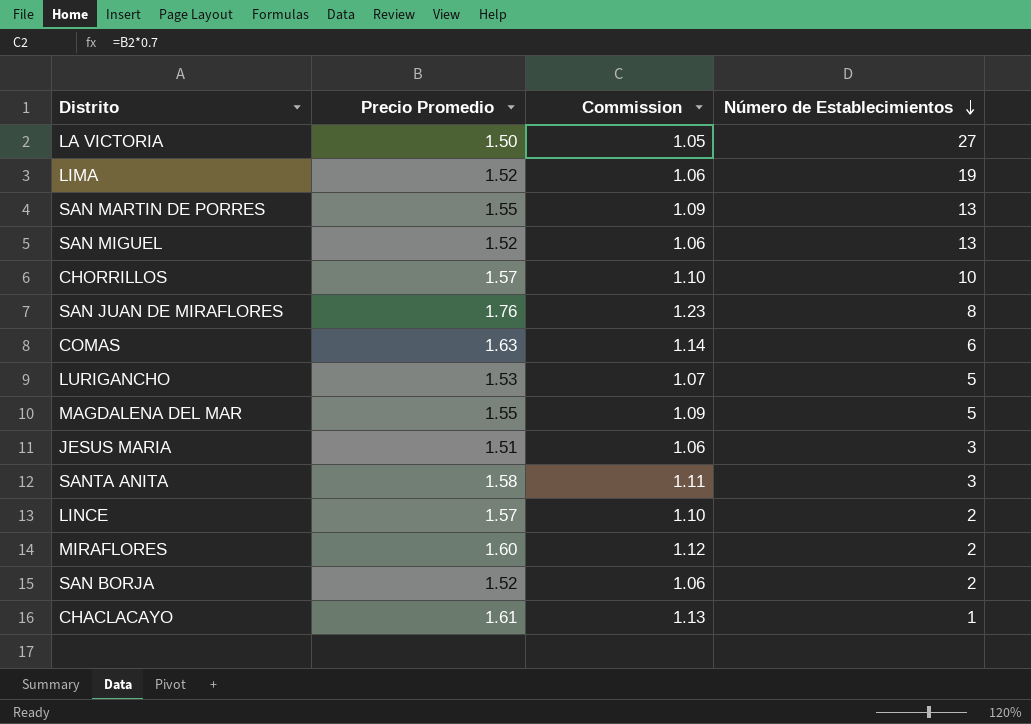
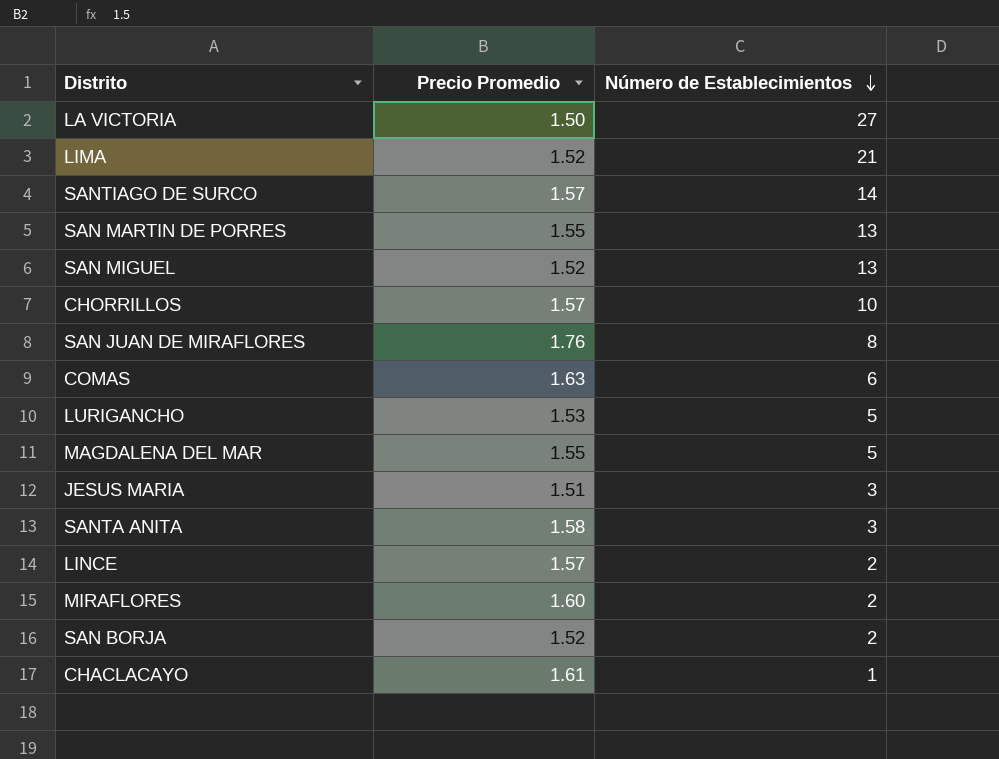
column Commission | formula: [Precio Promedio] * 0.7 -> none
LIMA | Número de Establecimientos: 19 -> 21
row SANTIAGO DE SURCO: none -> 1.57 | 14

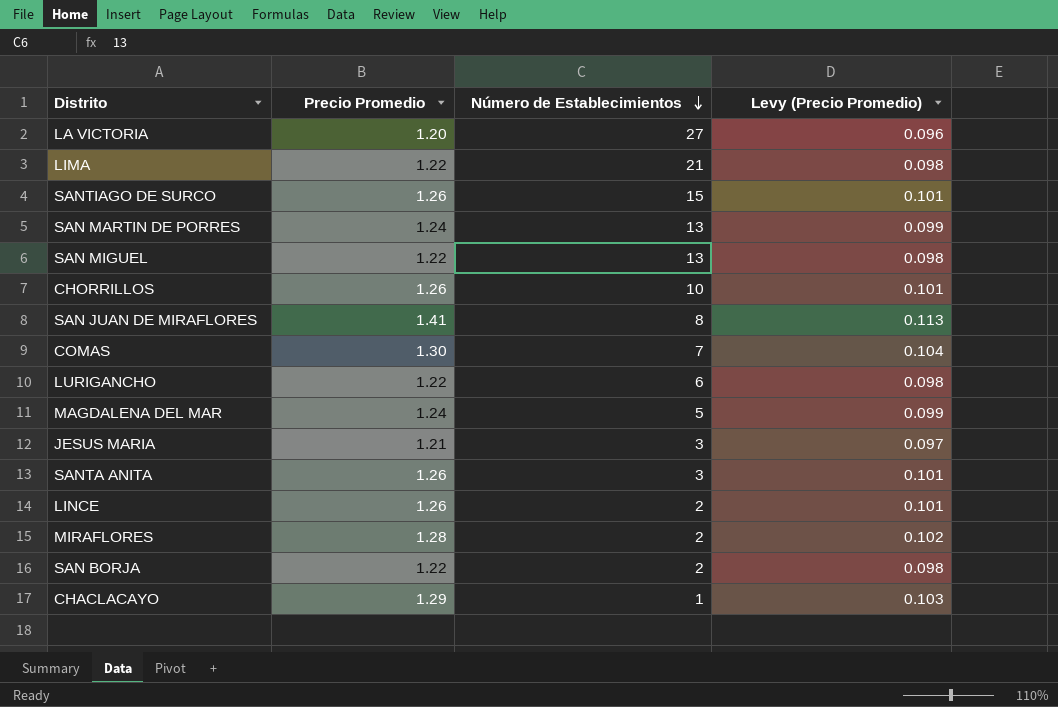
column Levy (Precio Promedio) | formula: none -> [Precio Promedio] * 0.08
LA VICTORIA | Precio Promedio: 1.50 -> 1.20
LIMA | Precio Promedio: 1.52 -> 1.22
SANTIAGO DE SURCO | Precio Promedio: 1.57 -> 1.26
SANTIAGO DE SURCO | Número de Establecimientos: 14 -> 15
SAN MARTIN DE PORRES | Precio Promedio: 1.55 -> 1.24
SAN MIGUEL | Precio Promedio: 1.52 -> 1.22
CHORRILLOS | Precio Promedio: 1.57 -> 1.26
SAN JUAN DE MIRAFLORES | Precio Promedio: 1.76 -> 1.41
COMAS | Precio Promedio: 1.63 -> 1.30
COMAS | Número de Establecimientos: 6 -> 7
LURIGANCHO | Precio Promedio: 1.53 -> 1.22
LURIGANCHO | Número de Establecimientos: 5 -> 6
MAGDALENA DEL MAR | Precio Promedio: 1.55 -> 1.24
JESUS MARIA | Precio Promedio: 1.51 -> 1.21
SANTA ANITA | Precio Promedio: 1.58 -> 1.26
LINCE | Precio Promedio: 1.57 -> 1.26
MIRAFLORES | Precio Promedio: 1.60 -> 1.28
SAN BORJA | Precio Promedio: 1.52 -> 1.22
CHACLACAYO | Precio Promedio: 1.61 -> 1.29

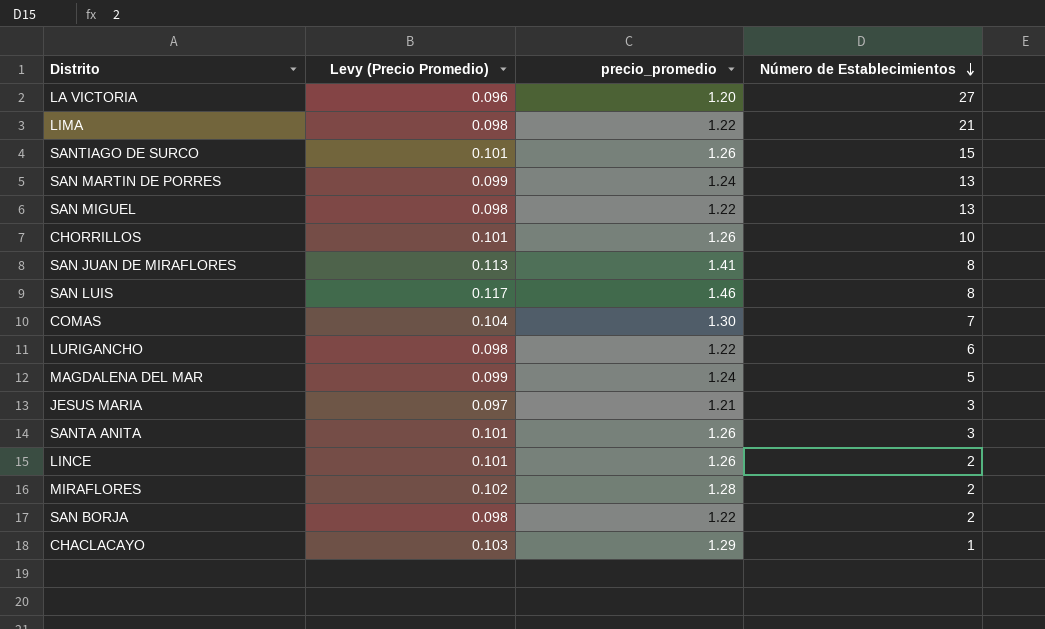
column Levy (Precio Promedio) | position: 4 -> 2
column name: Precio Promedio -> precio_promedio
row SAN LUIS: none -> 0.117 | 1.46 | 8

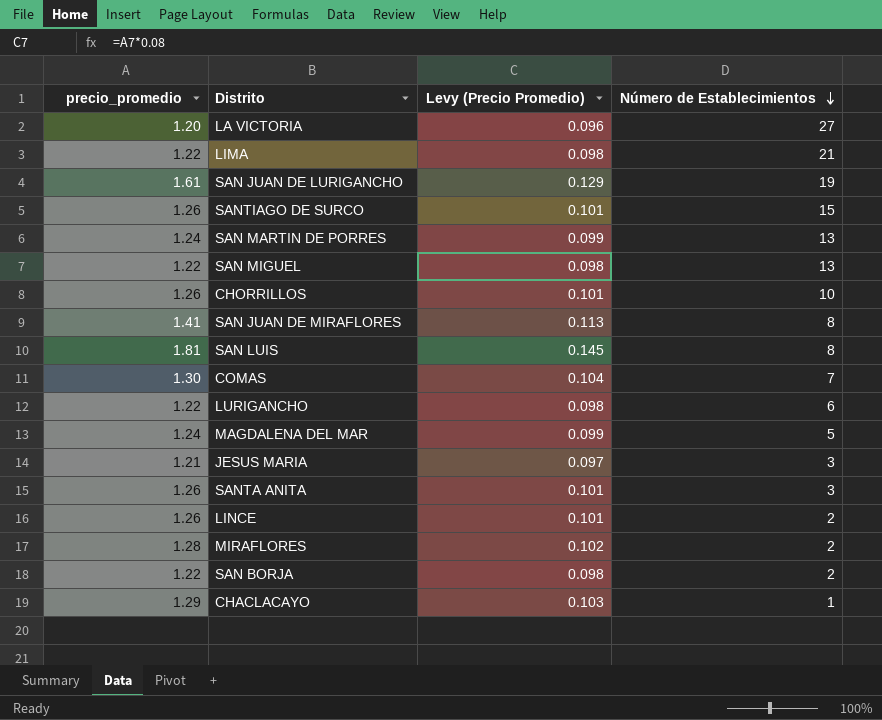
column precio_promedio | position: 3 -> 1
row SAN JUAN DE LURIGANCHO: none -> 1.61 | 0.129 | 19
SAN LUIS | precio_promedio: 1.46 -> 1.81
SAN LUIS | Levy (Precio Promedio): 0.117 -> 0.145

